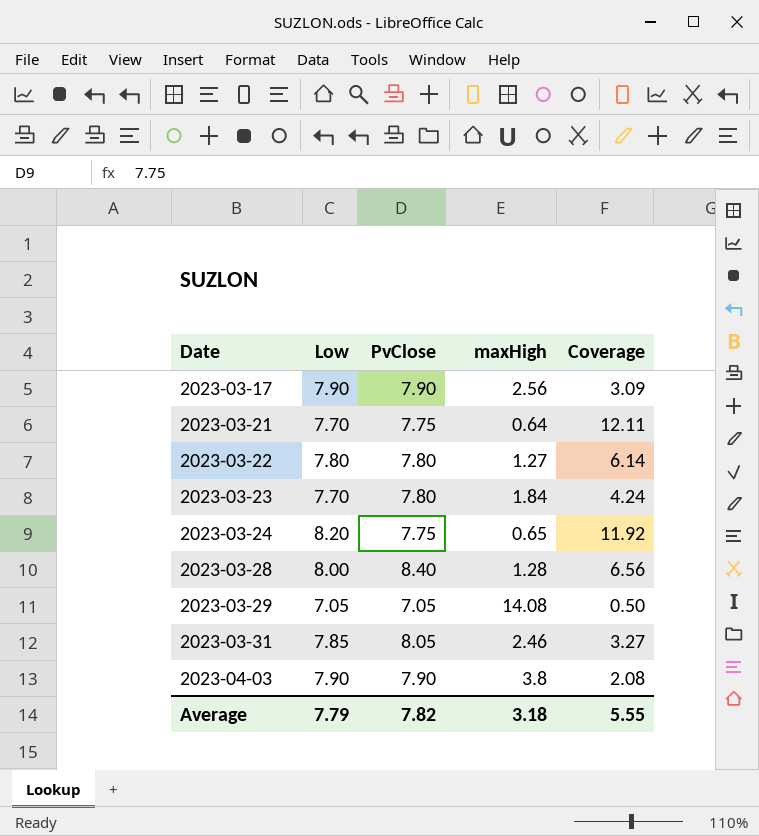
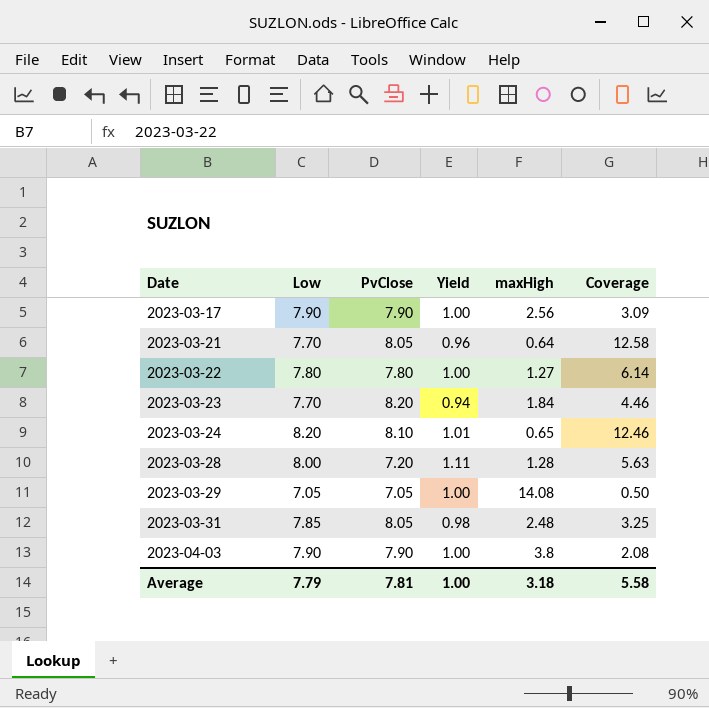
column Yield | formula: none -> [Low] / [PvClose]
2023-03-21 | PvClose: 7.75 -> 8.05
2023-03-21 | Coverage: 12.11 -> 12.58
2023-03-23 | PvClose: 7.80 -> 8.20
2023-03-23 | Coverage: 4.24 -> 4.46
2023-03-24 | PvClose: 7.75 -> 8.10
2023-03-24 | Coverage: 11.92 -> 12.46
2023-03-28 | PvClose: 8.40 -> 7.20
2023-03-28 | Coverage: 6.56 -> 5.63
2023-03-31 | maxHigh: 2.46 -> 2.48
2023-03-31 | Coverage: 3.27 -> 3.25
Average | PvClose: 7.82 -> 7.81
Average | Coverage: 5.55 -> 5.58

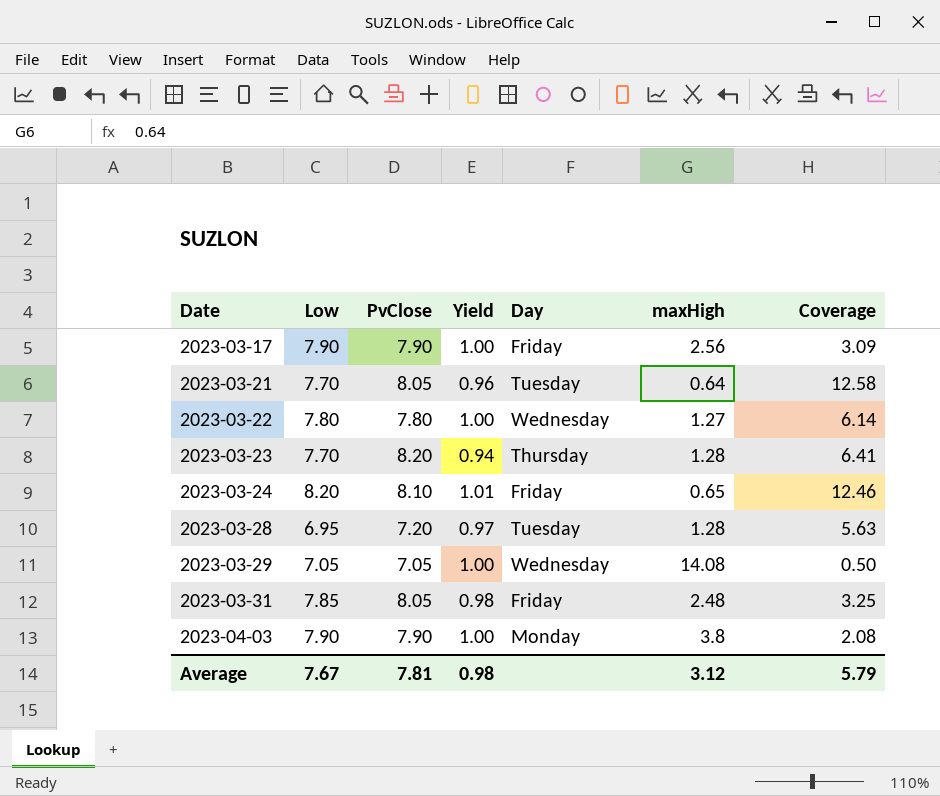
column Day | position: none -> 5
2023-03-23 | maxHigh: 1.84 -> 1.28
2023-03-23 | Coverage: 4.46 -> 6.41
2023-03-28 | Low: 8.00 -> 6.95
2023-03-28 | Yield: 1.11 -> 0.97
Average | Low: 7.79 -> 7.67
Average | Yield: 1.00 -> 0.98
Average | maxHigh: 3.18 -> 3.12
Average | Coverage: 5.58 -> 5.79

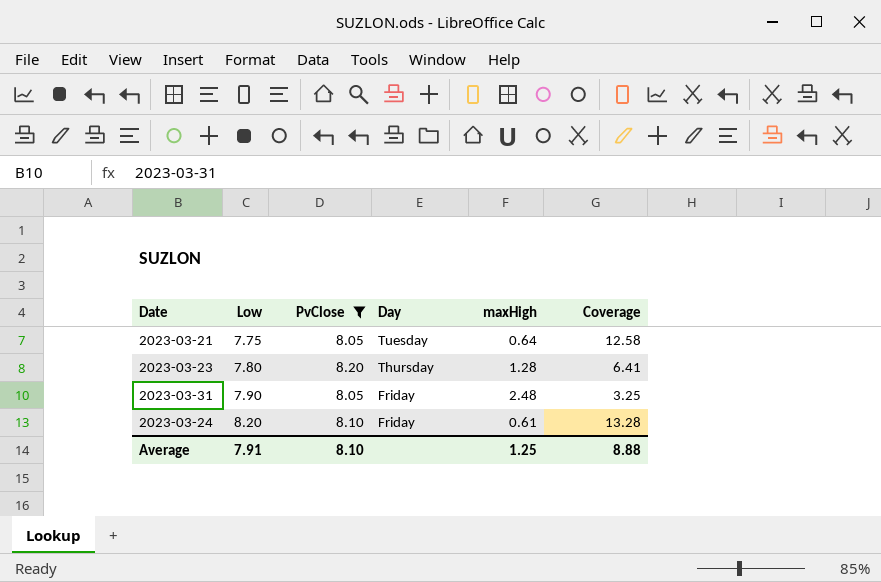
filter: none -> PvClose >= 8.05
row order: Date ascending -> Low ascending
column Yield | formula: [Low] / [PvClose] -> none
2023-03-21 | Low: 7.70 -> 7.75
2023-03-23 | Low: 7.70 -> 7.80
2023-03-31 | Low: 7.85 -> 7.90
2023-03-24 | maxHigh: 0.65 -> 0.61
2023-03-24 | Coverage: 12.46 -> 13.28
Average | Low: 7.67 -> 7.91
Average | PvClose: 7.81 -> 8.10
Average | maxHigh: 3.12 -> 1.25
Average | Coverage: 5.79 -> 8.88

